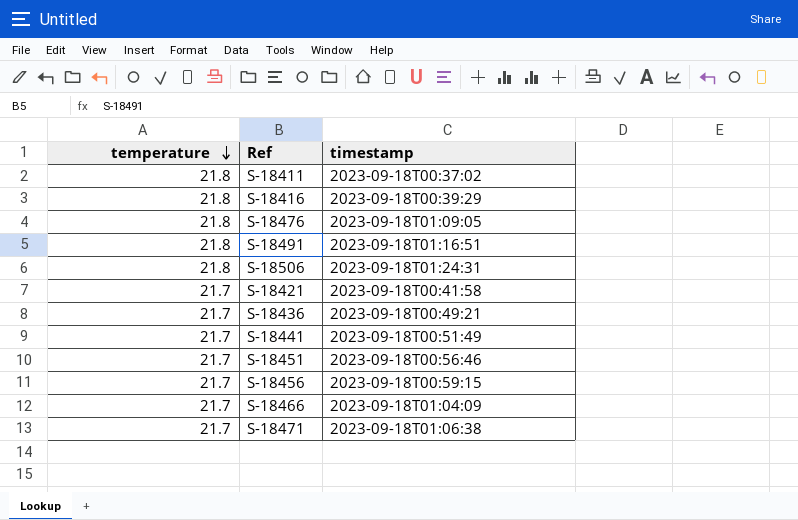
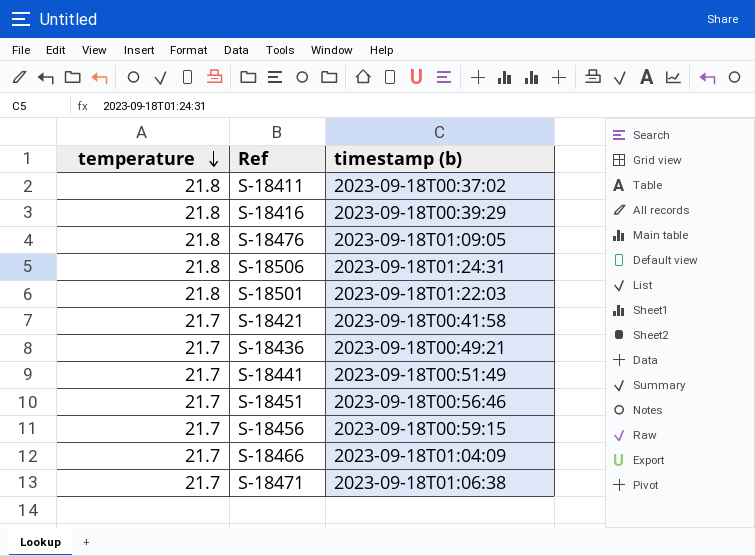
column name: timestamp -> timestamp (b)
row S-18491: 21.8 | 2023-09-18T01:16:51 -> none
row S-18501: none -> 21.8 | 2023-09-18T01:22:03

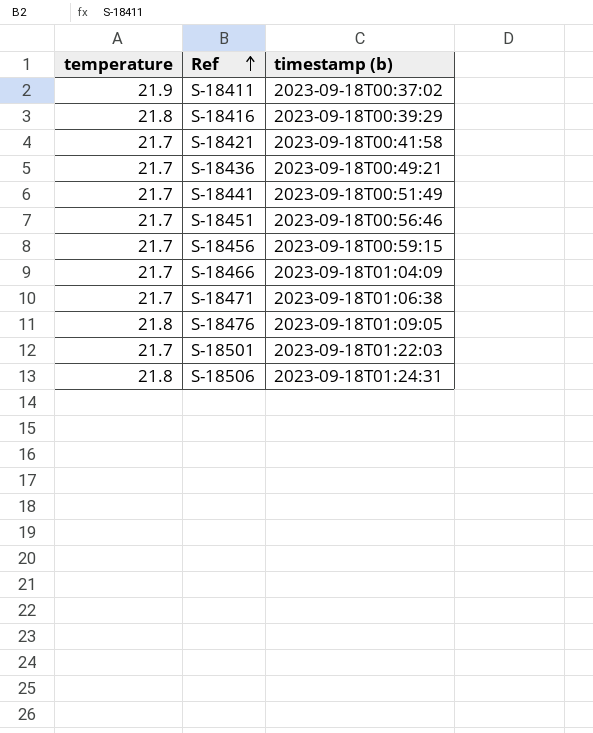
row order: temperature descending -> Ref ascending
S-18411 | temperature: 21.8 -> 21.9
S-18501 | temperature: 21.8 -> 21.7

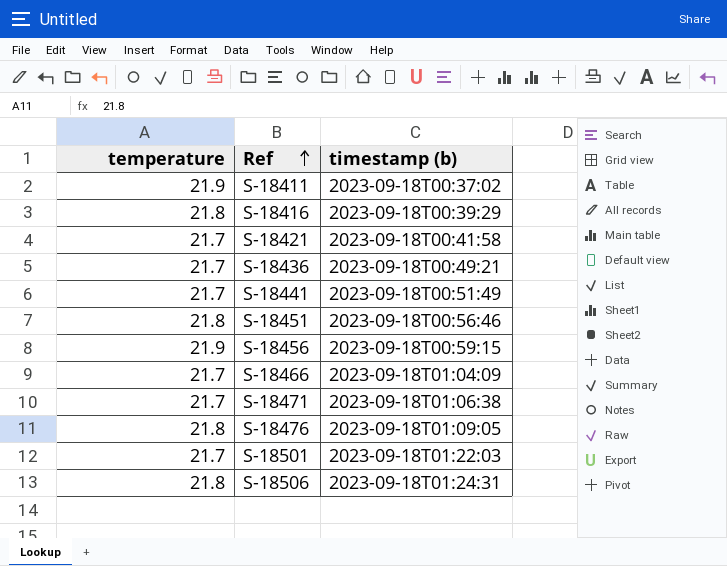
S-18451 | temperature: 21.7 -> 21.8
S-18456 | temperature: 21.7 -> 21.9

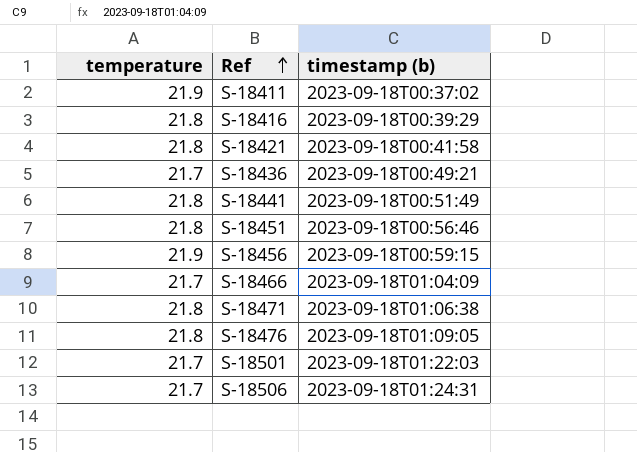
S-18421 | temperature: 21.7 -> 21.8
S-18441 | temperature: 21.7 -> 21.8
S-18471 | temperature: 21.7 -> 21.8
S-18506 | temperature: 21.8 -> 21.7

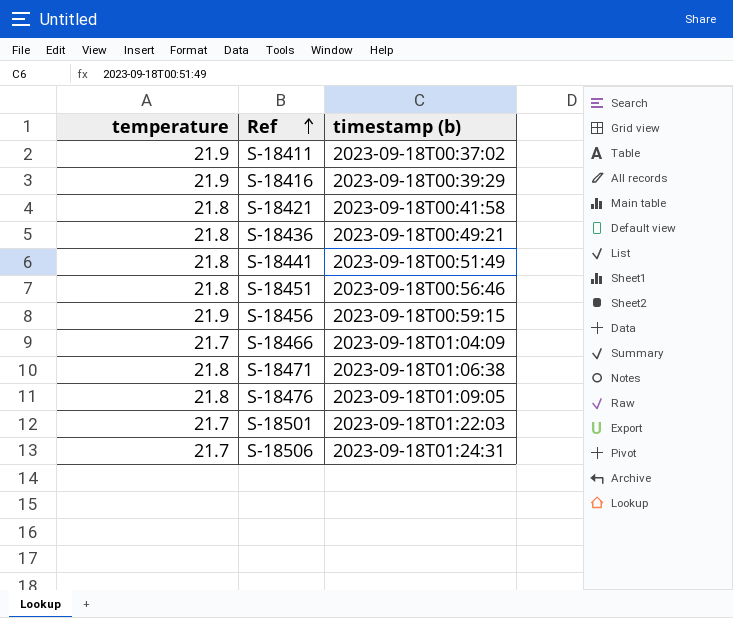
S-18416 | temperature: 21.8 -> 21.9
S-18436 | temperature: 21.7 -> 21.8

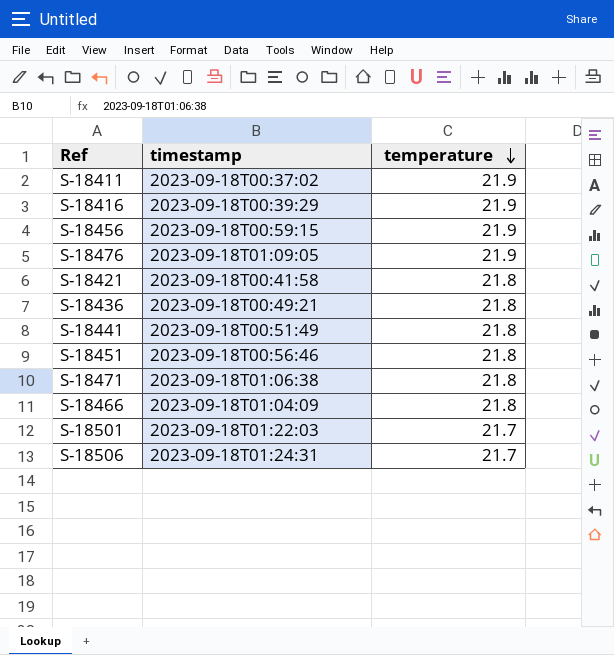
row order: Ref ascending -> temperature descending
column name: timestamp (b) -> timestamp
column temperature | position: 1 -> 3
S-18476 | temperature: 21.8 -> 21.9
S-18466 | temperature: 21.7 -> 21.8

